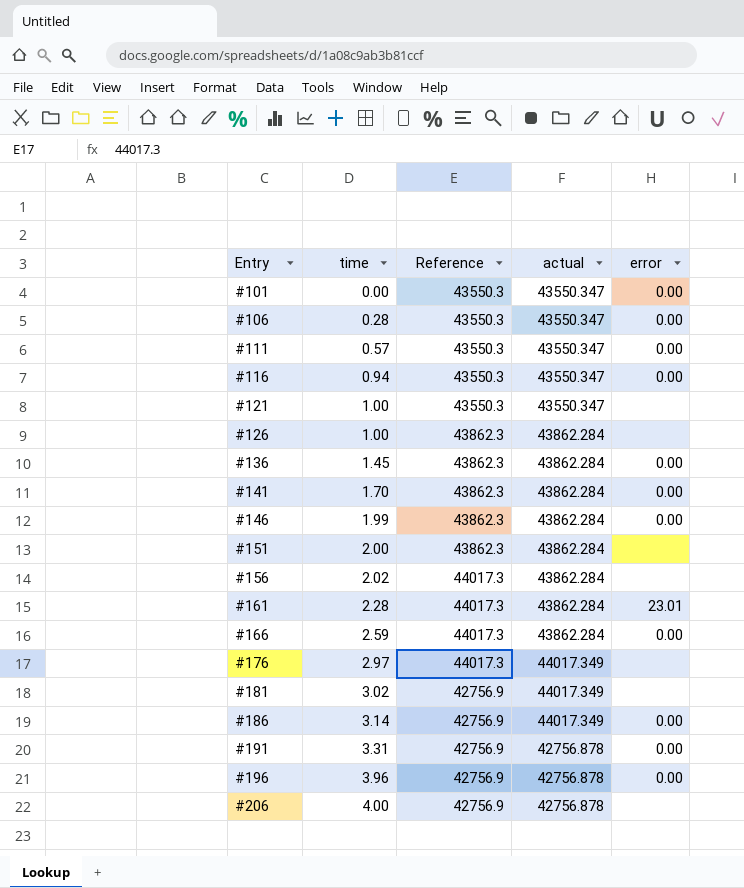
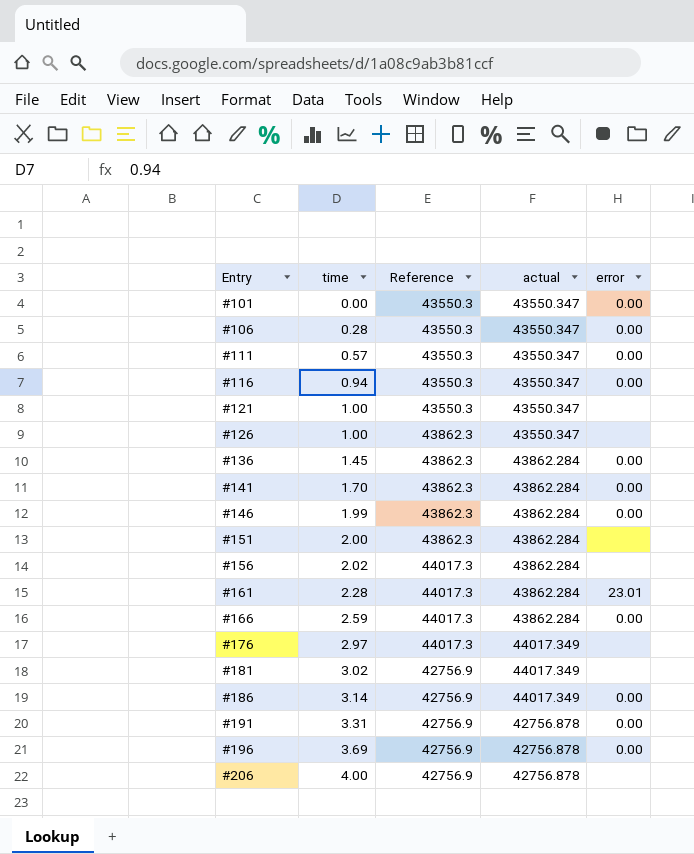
#126 | actual: 43862.284 -> 43550.347
#196 | time: 3.96 -> 3.69

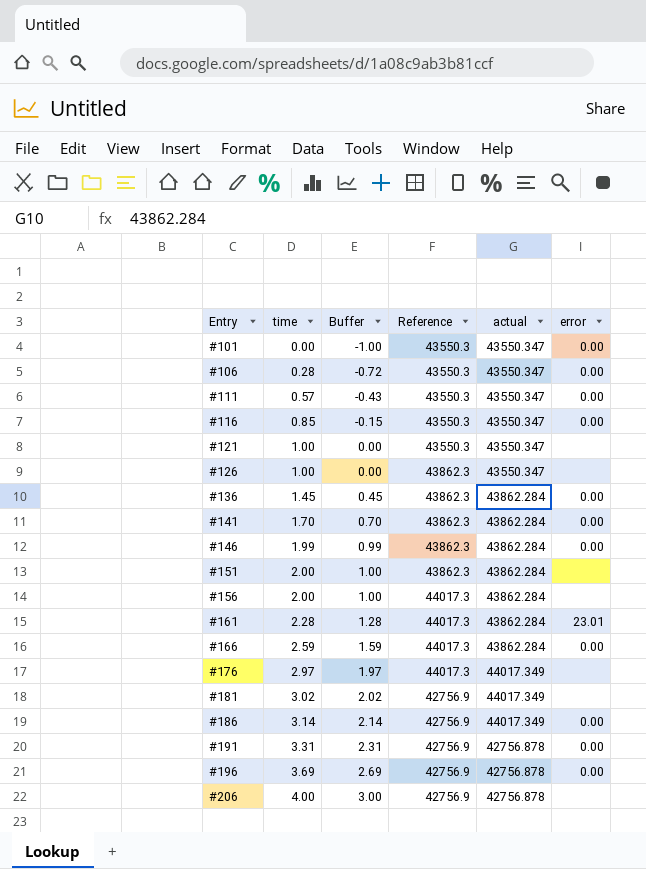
column Buffer | formula: none -> [time] - 1
#116 | time: 0.94 -> 0.85
#156 | time: 2.02 -> 2.00

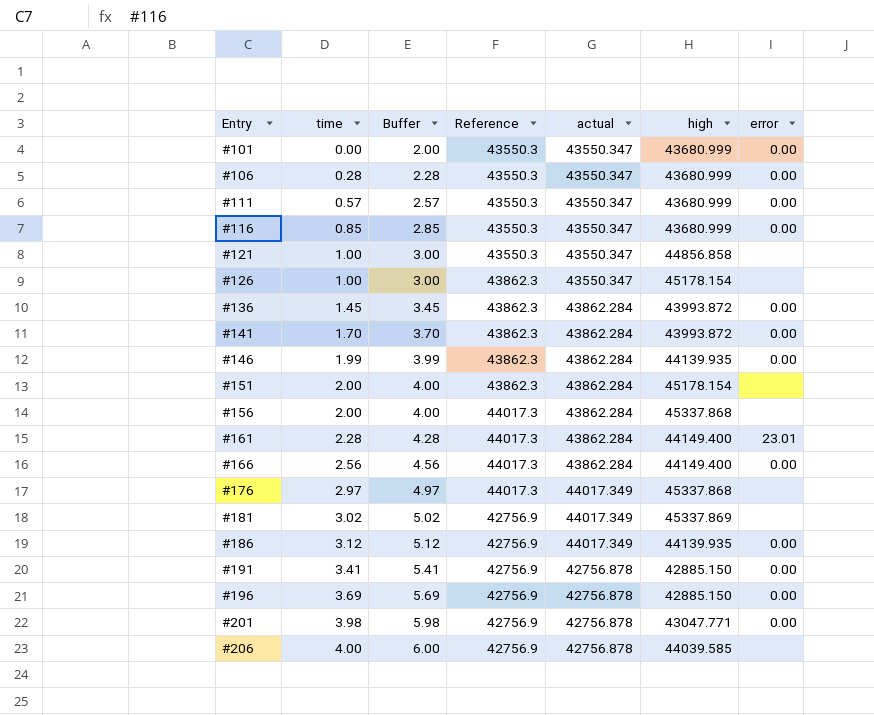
column Buffer | formula: [time] - 1 -> [time] + 2
column high | position: none -> 6
#166 | time: 2.59 -> 2.56
#186 | time: 3.14 -> 3.12
#191 | time: 3.31 -> 3.41
row #201: none -> 3.98 | 5.98 | 42756.9 | 42756.878 | 43047.771 | 0.00

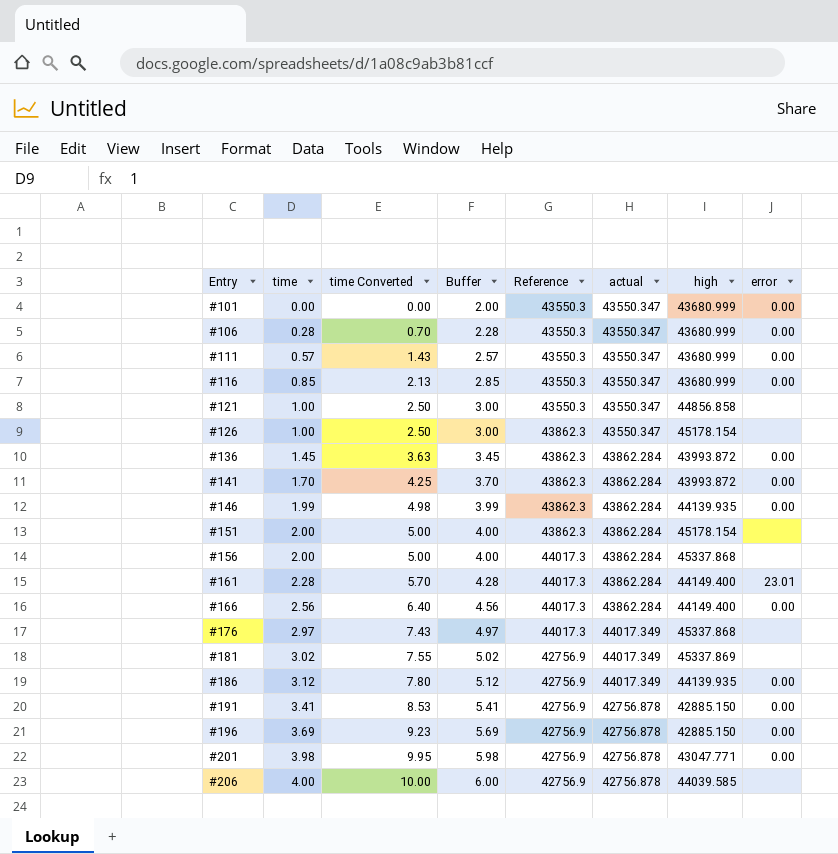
column time Converted | formula: none -> [time] * 2.5

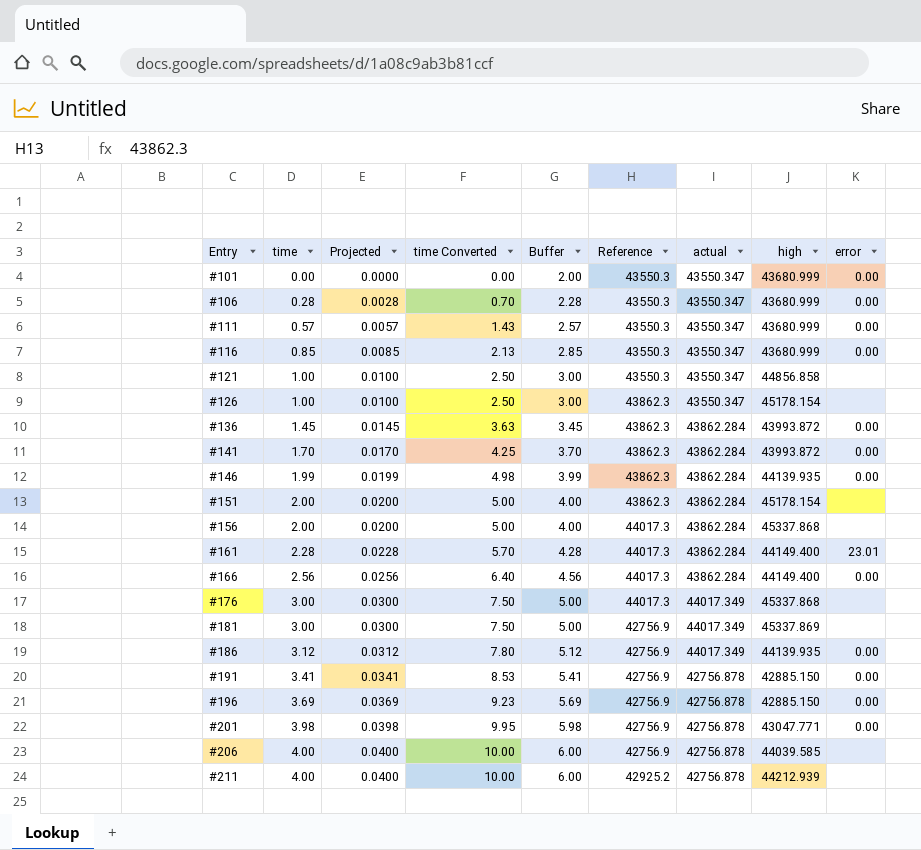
column Projected | formula: none -> [time] * 0.01
#176 | time: 2.97 -> 3.00
#176 | time Converted: 7.43 -> 7.50
#176 | Buffer: 4.97 -> 5.00
#181 | time: 3.02 -> 3.00
#181 | time Converted: 7.55 -> 7.50
#181 | Buffer: 5.02 -> 5.00
row #211: none -> 4.00 | 0.0400 | 10.00 | 6.00 | 42925.2 | 42756.878 | 44212.939 | none

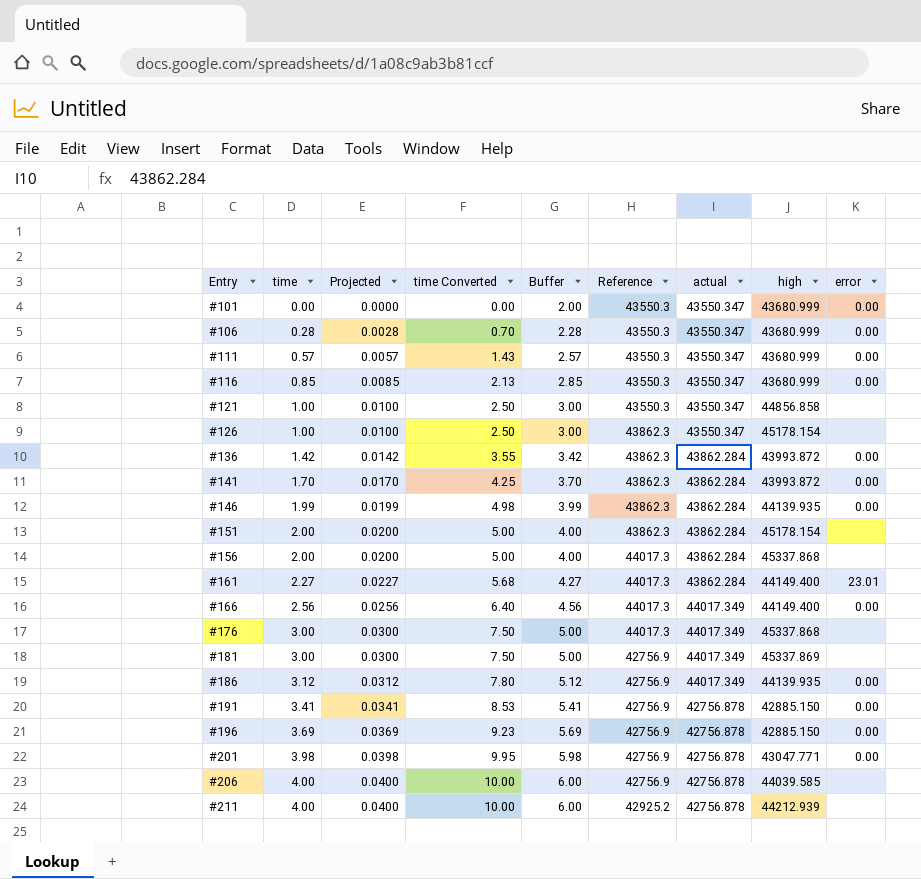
#136 | time: 1.45 -> 1.42
#136 | Projected: 0.0145 -> 0.0142
#136 | time Converted: 3.63 -> 3.55
#136 | Buffer: 3.45 -> 3.42
#161 | time: 2.28 -> 2.27
#161 | Projected: 0.0228 -> 0.0227
#161 | time Converted: 5.70 -> 5.68
#161 | Buffer: 4.28 -> 4.27
#166 | actual: 43862.284 -> 44017.349

